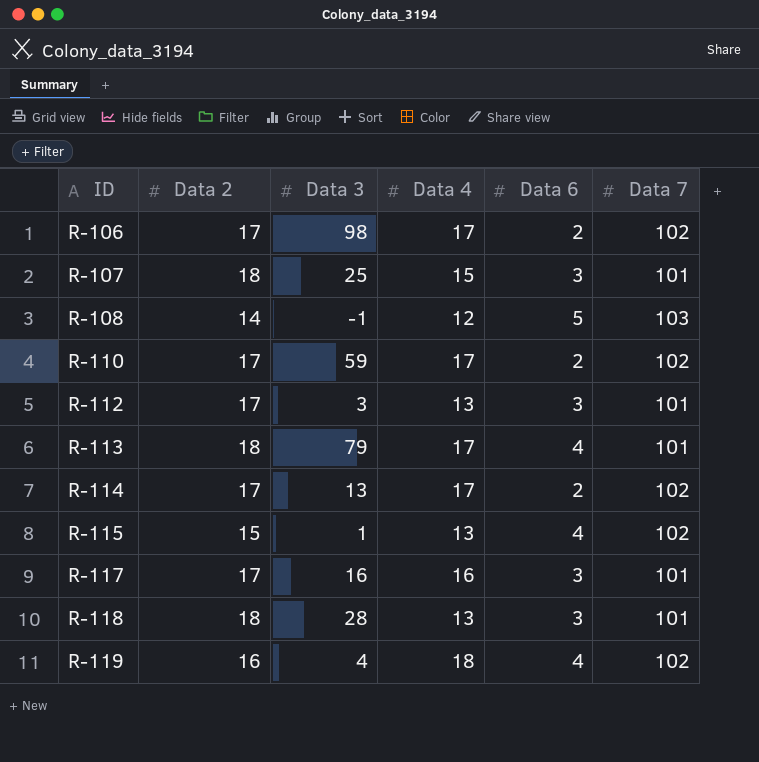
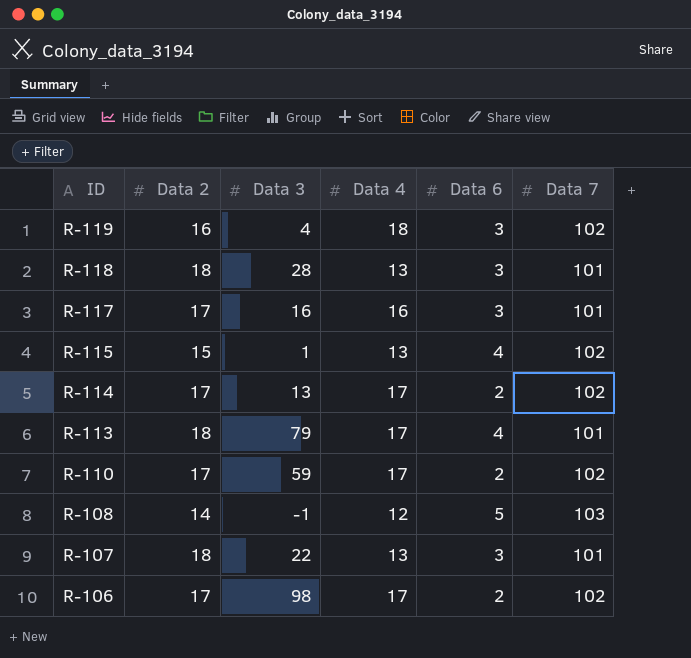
row order: ID ascending -> ID descending
row R-112: 17 | 3 | 13 | 3 | 101 -> none
R-119 | Data 6: 4 -> 3
R-107 | Data 3: 25 -> 22
R-107 | Data 4: 15 -> 13

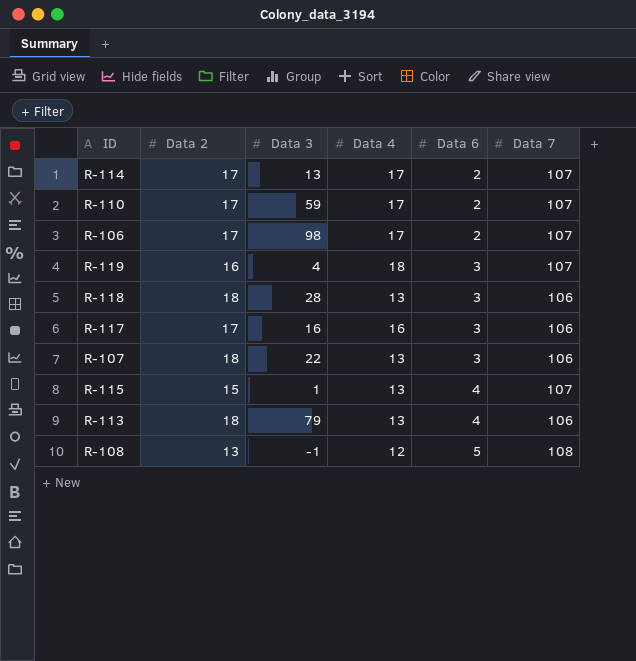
row order: ID descending -> Data 6 ascending
R-114 | Data 7: 102 -> 107
R-110 | Data 7: 102 -> 107
R-106 | Data 7: 102 -> 107
R-119 | Data 7: 102 -> 107
R-118 | Data 7: 101 -> 106
R-117 | Data 7: 101 -> 106
R-107 | Data 7: 101 -> 106
R-115 | Data 7: 102 -> 107
R-113 | Data 4: 17 -> 13
R-113 | Data 7: 101 -> 106
R-108 | Data 2: 14 -> 13
R-108 | Data 7: 103 -> 108

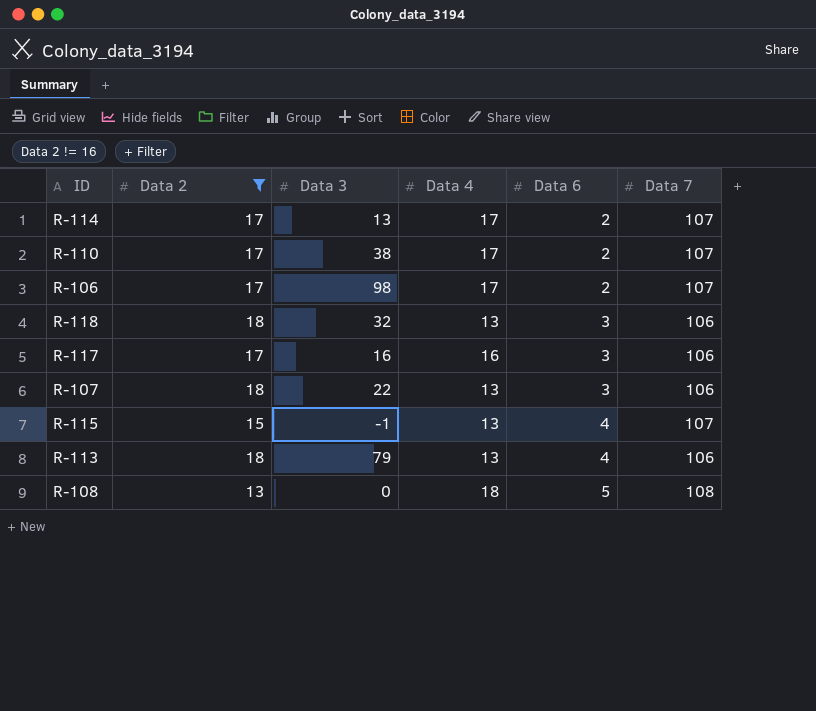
filter: none -> Data 2 != 16
R-110 | Data 3: 59 -> 38
R-118 | Data 3: 28 -> 32
R-115 | Data 3: 1 -> -1
R-108 | Data 3: -1 -> 0
R-108 | Data 4: 12 -> 18

